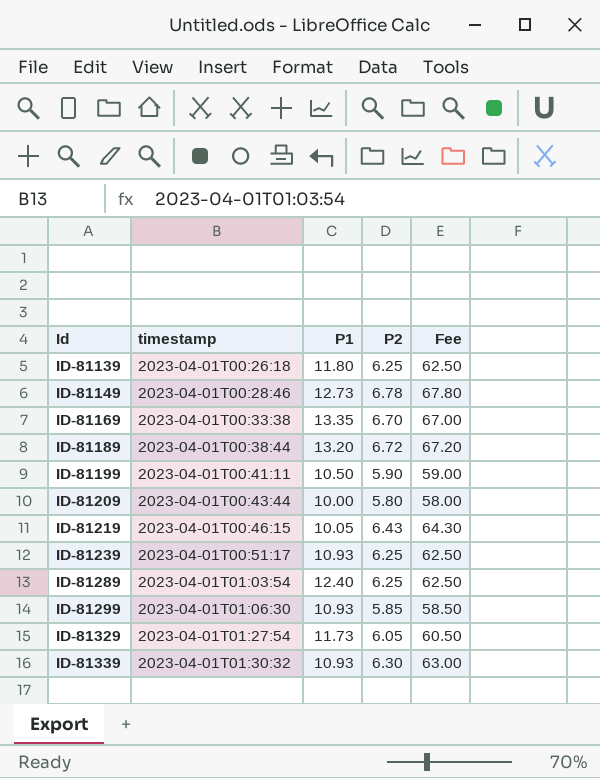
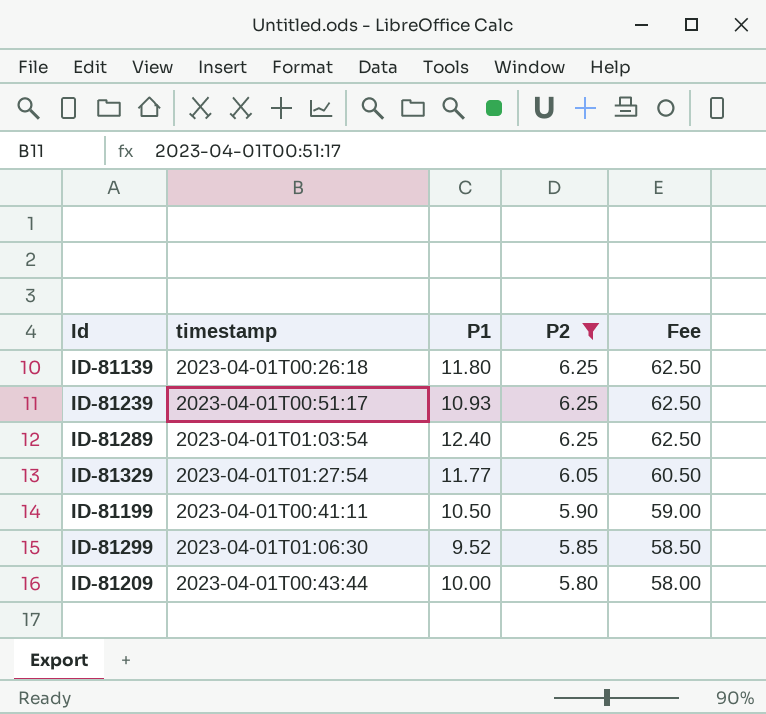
filter: none -> P2 <= 6.25
row order: Id ascending -> P2 descending
ID-81329 | P1: 11.73 -> 11.77
ID-81299 | P1: 10.93 -> 9.52

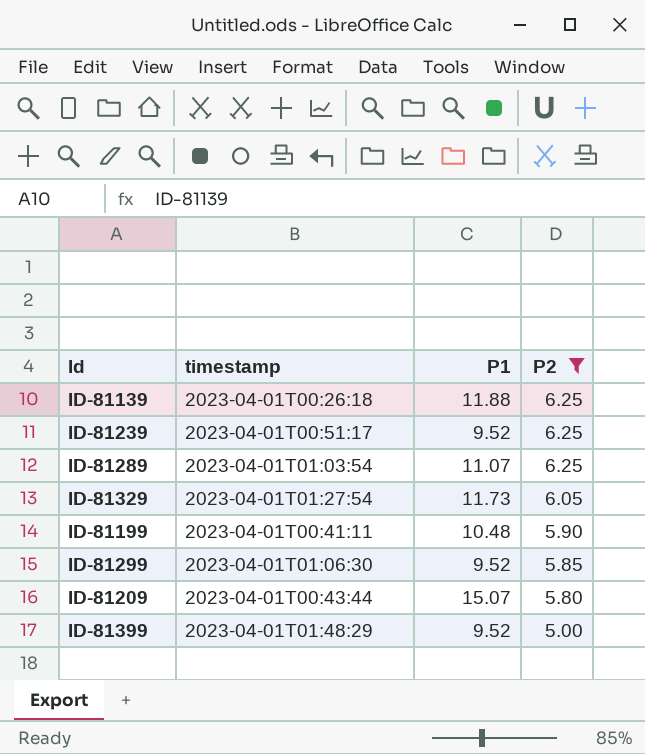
column Fee | formula: [P2] * 10 -> none
ID-81139 | P1: 11.80 -> 11.88
ID-81239 | P1: 10.93 -> 9.52
ID-81289 | P1: 12.40 -> 11.07
ID-81329 | P1: 11.77 -> 11.73
ID-81199 | P1: 10.50 -> 10.48
ID-81209 | P1: 10.00 -> 15.07
row ID-81399: none -> 2023-04-01T01:48:29 | 9.52 | 5.00

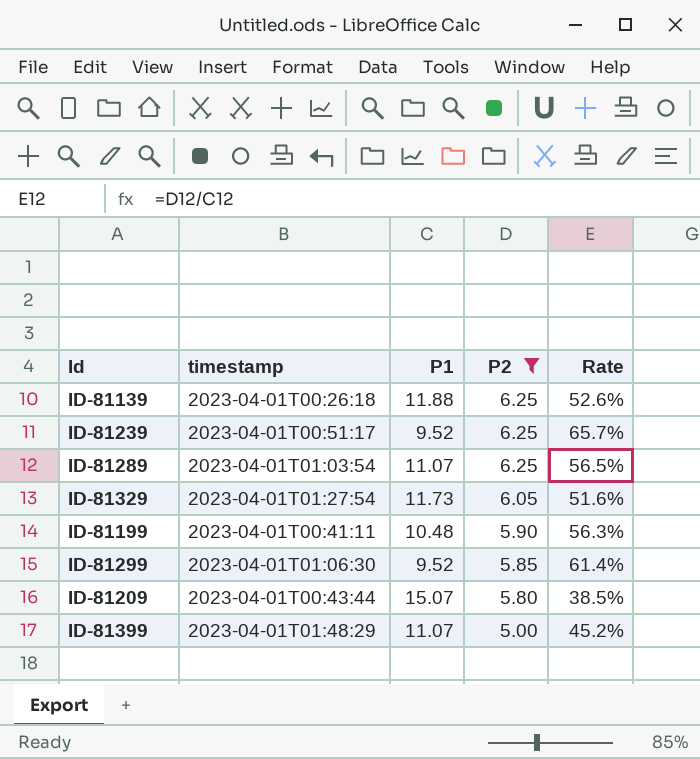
column Rate | formula: none -> [P2] / [P1]
ID-81399 | P1: 9.52 -> 11.07

